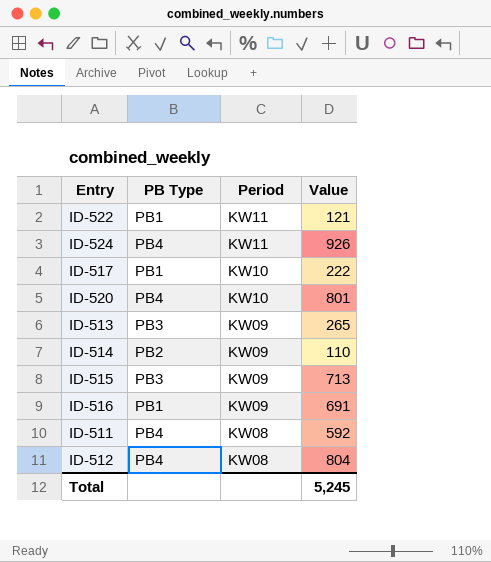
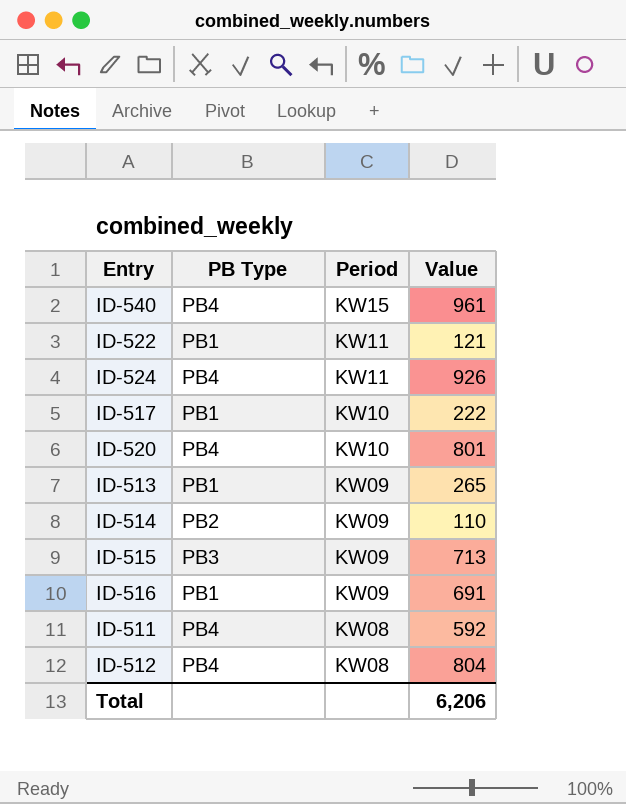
row ID-540: none -> PB4 | KW15 | 961
ID-513 | PB Type: PB3 -> PB1
Total | Value: 5,245 -> 6,206

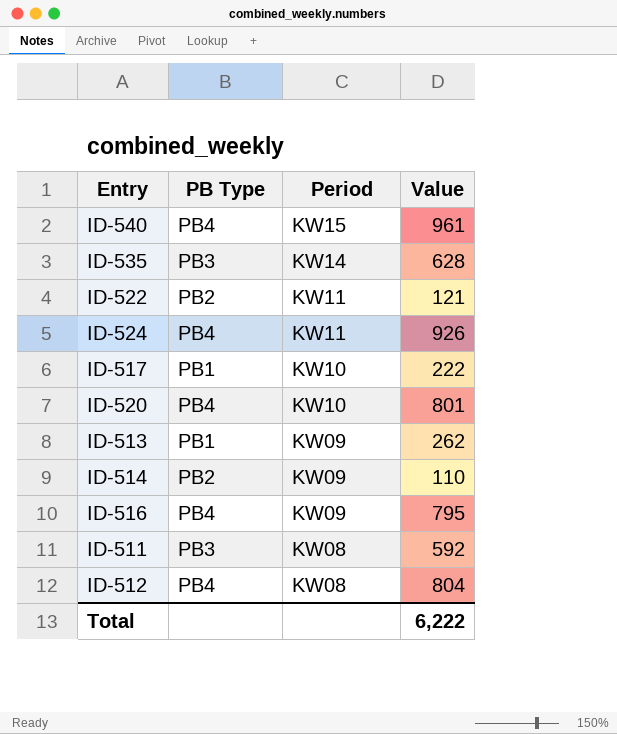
row ID-515: PB3 | KW09 | 713 -> none
row ID-535: none -> PB3 | KW14 | 628
ID-522 | PB Type: PB1 -> PB2
ID-513 | Value: 265 -> 262
ID-516 | PB Type: PB1 -> PB4
ID-516 | Value: 691 -> 795
ID-511 | PB Type: PB4 -> PB3
Total | Value: 6,206 -> 6,222

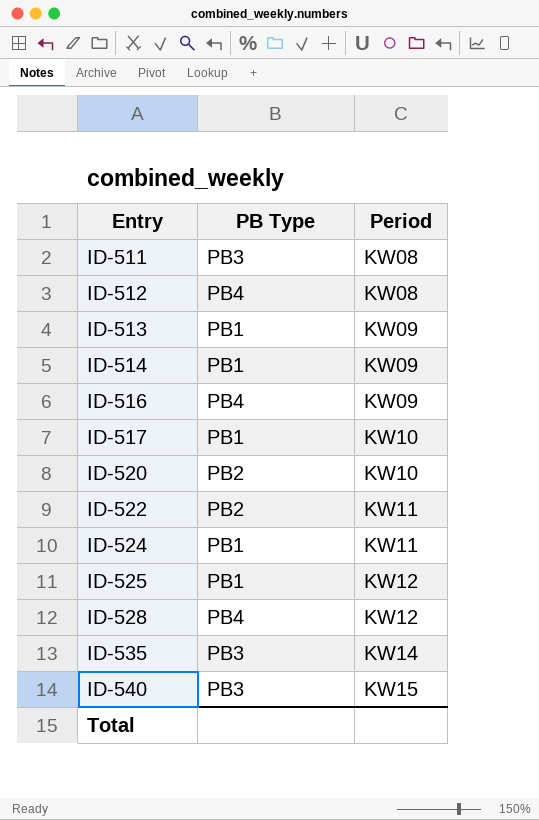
row order: Period descending -> Entry ascending
column Value | position: 4 -> none
ID-514 | PB Type: PB2 -> PB1
ID-520 | PB Type: PB4 -> PB2
ID-524 | PB Type: PB4 -> PB1
row ID-525: none -> PB1 | KW12
row ID-528: none -> PB4 | KW12
ID-540 | PB Type: PB4 -> PB3

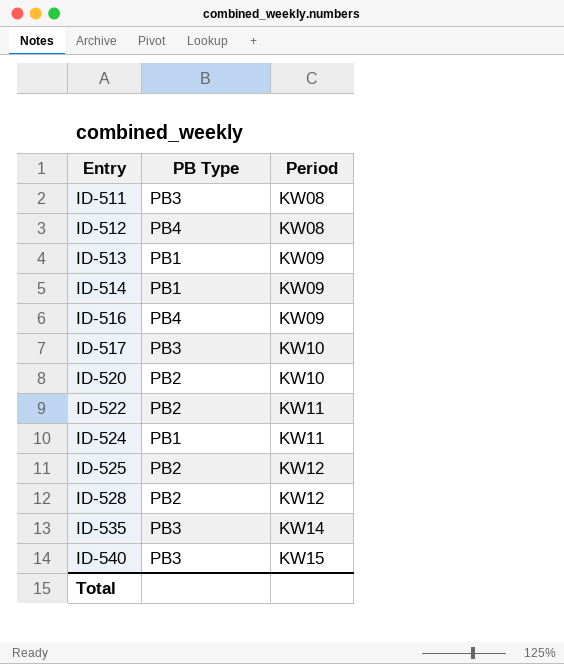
ID-517 | PB Type: PB1 -> PB3
ID-525 | PB Type: PB1 -> PB2
ID-528 | PB Type: PB4 -> PB2

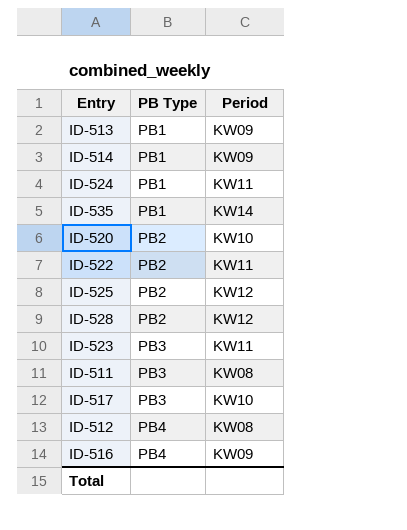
row order: Entry ascending -> PB Type ascending
row ID-540: PB3 | KW15 -> none
ID-535 | PB Type: PB3 -> PB1
row ID-523: none -> PB3 | KW11

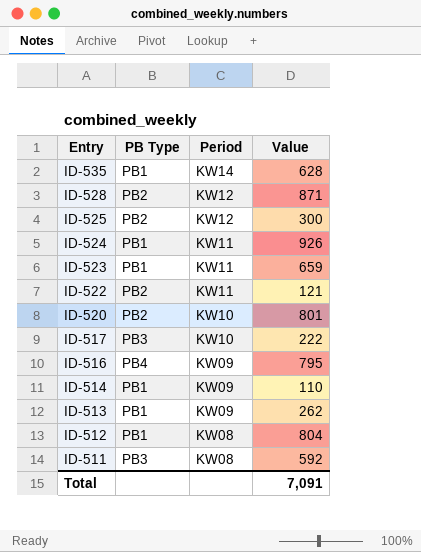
row order: PB Type ascending -> Entry descending
column Value | position: none -> 4
ID-523 | PB Type: PB3 -> PB1
ID-512 | PB Type: PB4 -> PB1

